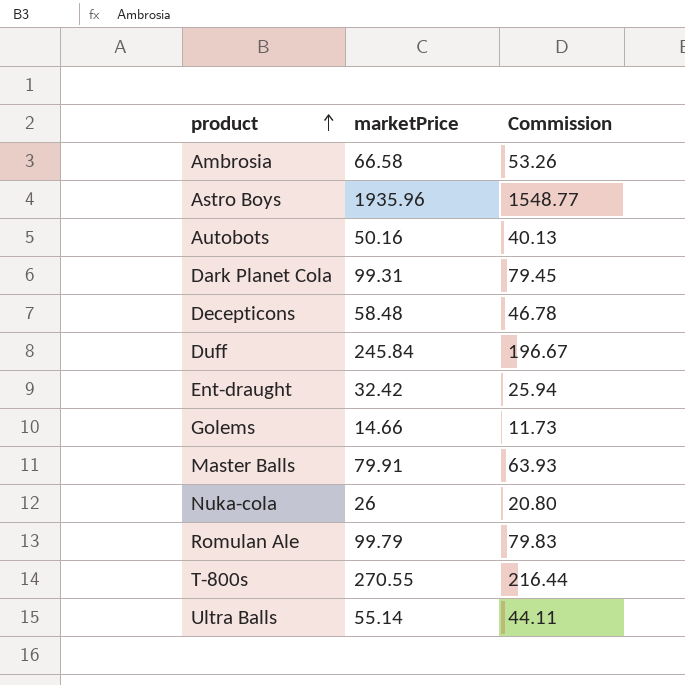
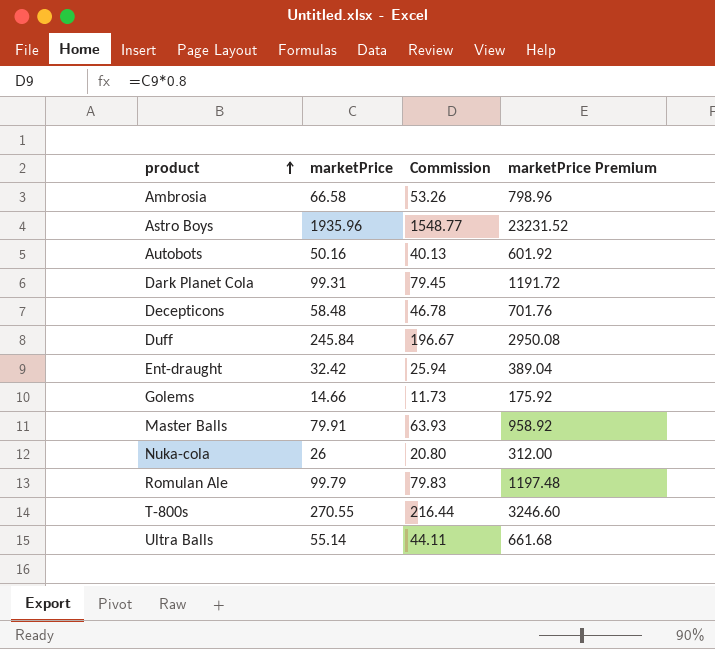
column marketPrice Premium | formula: none -> [marketPrice] * 12

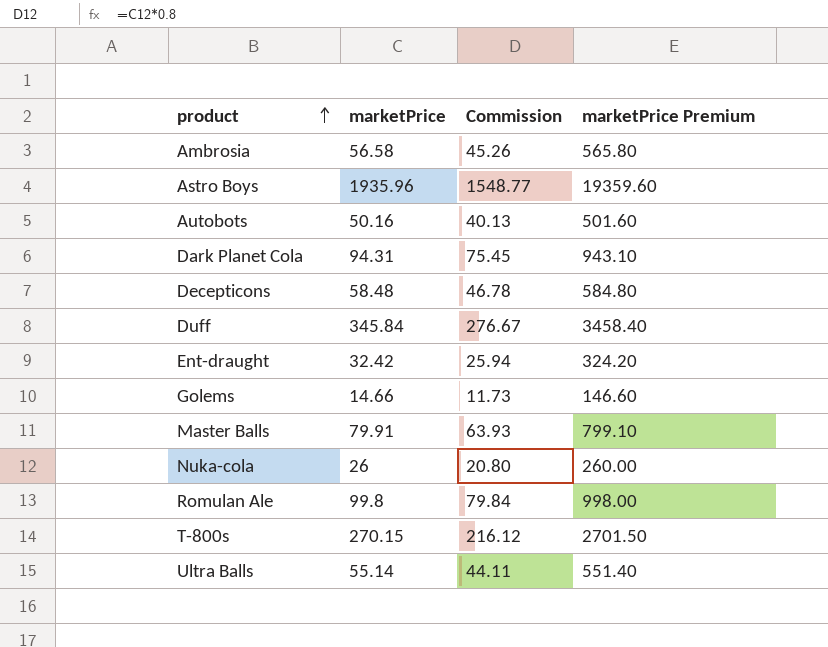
column marketPrice Premium | formula: [marketPrice] * 12 -> [marketPrice] * 10
Ambrosia | marketPrice: 66.58 -> 56.58
Ambrosia | Commission: 53.26 -> 45.26
Dark Planet Cola | marketPrice: 99.31 -> 94.31
Dark Planet Cola | Commission: 79.45 -> 75.45
Duff | marketPrice: 245.84 -> 345.84
Duff | Commission: 196.67 -> 276.67
Romulan Ale | marketPrice: 99.79 -> 99.8
Romulan Ale | Commission: 79.83 -> 79.84
T-800s | marketPrice: 270.55 -> 270.15
T-800s | Commission: 216.44 -> 216.12

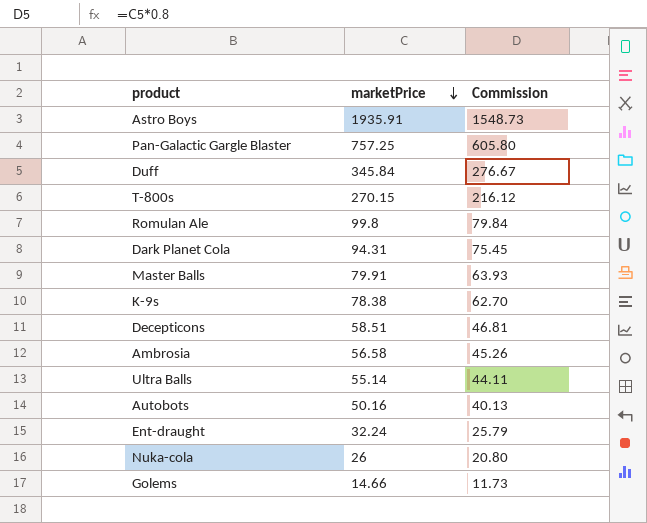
row order: product ascending -> marketPrice descending
column marketPrice Premium | formula: [marketPrice] * 10 -> none
Astro Boys | marketPrice: 1935.96 -> 1935.91
Astro Boys | Commission: 1548.77 -> 1548.73
row Pan-Galactic Gargle Blaster: none -> 757.25 | 605.80
row K-9s: none -> 78.38 | 62.70
Decepticons | marketPrice: 58.48 -> 58.51
Decepticons | Commission: 46.78 -> 46.81
Ent-draught | marketPrice: 32.42 -> 32.24
Ent-draught | Commission: 25.94 -> 25.79

